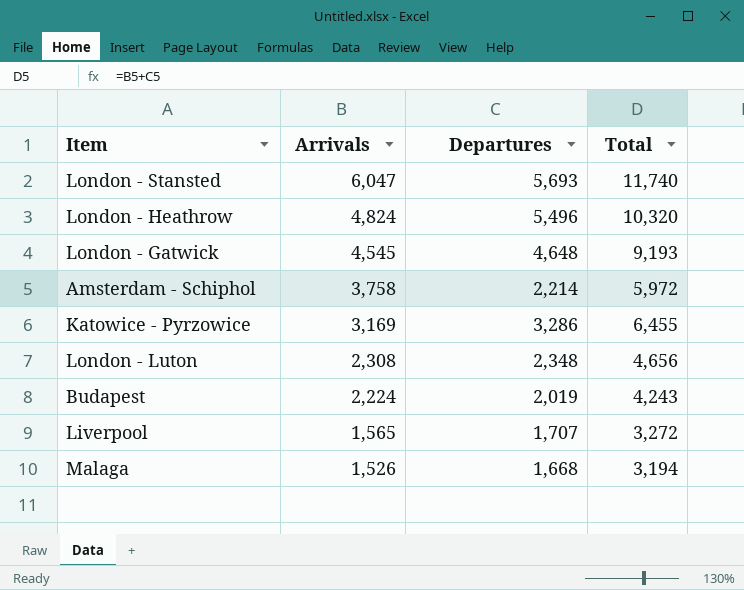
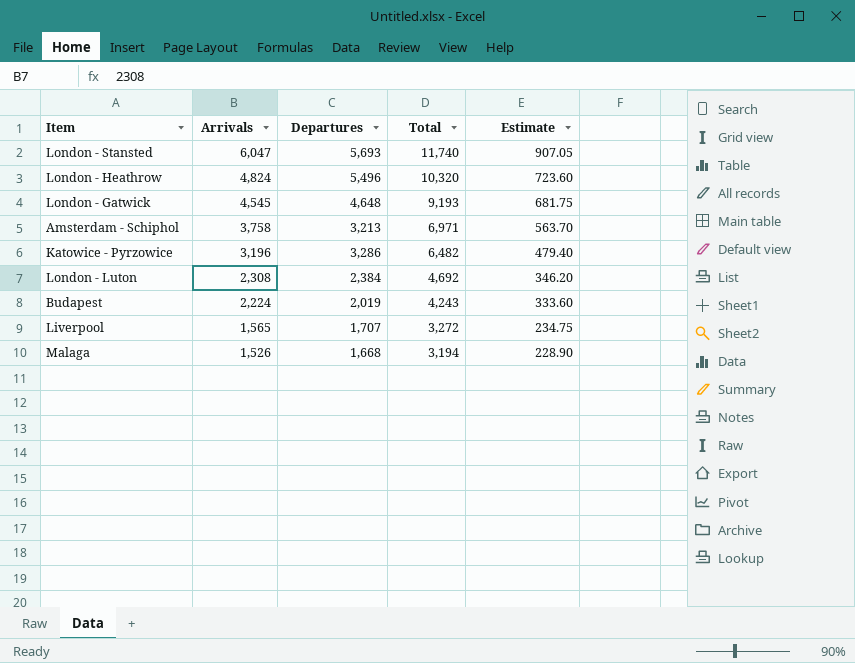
column Estimate | formula: none -> [Arrivals] * 0.15
Amsterdam - Schiphol | Departures: 2,214 -> 3,213
Amsterdam - Schiphol | Total: 5,972 -> 6,971
Katowice - Pyrzowice | Arrivals: 3,169 -> 3,196
Katowice - Pyrzowice | Total: 6,455 -> 6,482
London - Luton | Departures: 2,348 -> 2,384
London - Luton | Total: 4,656 -> 4,692

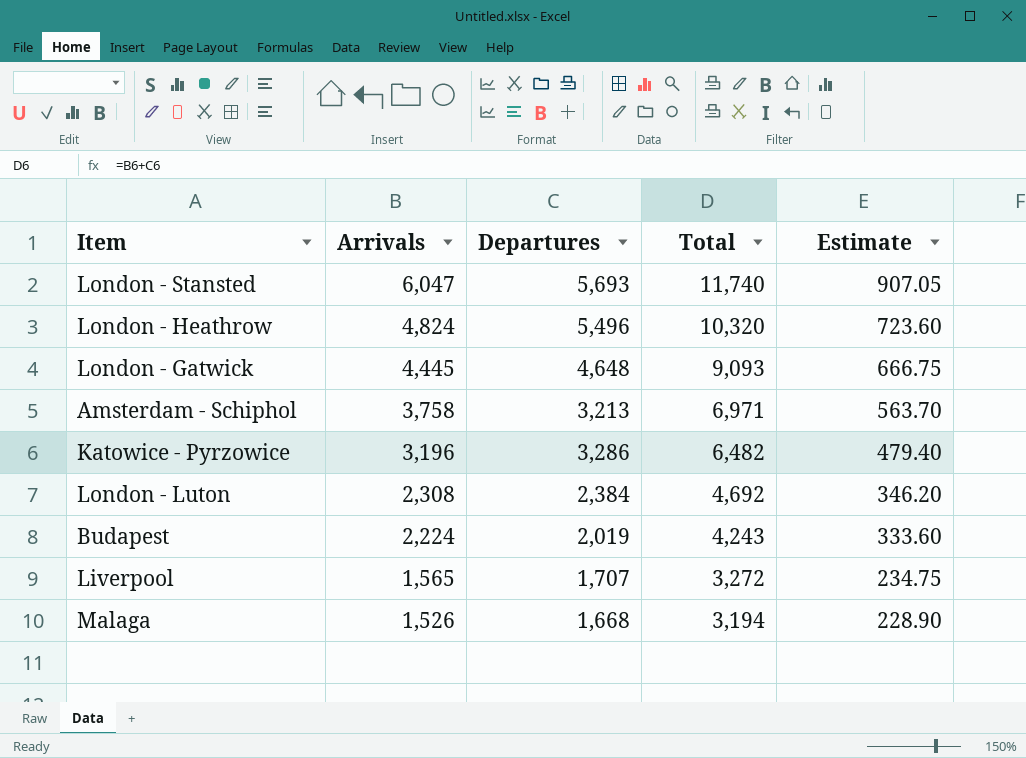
London - Gatwick | Arrivals: 4,545 -> 4,445
London - Gatwick | Total: 9,193 -> 9,093
London - Gatwick | Estimate: 681.75 -> 666.75

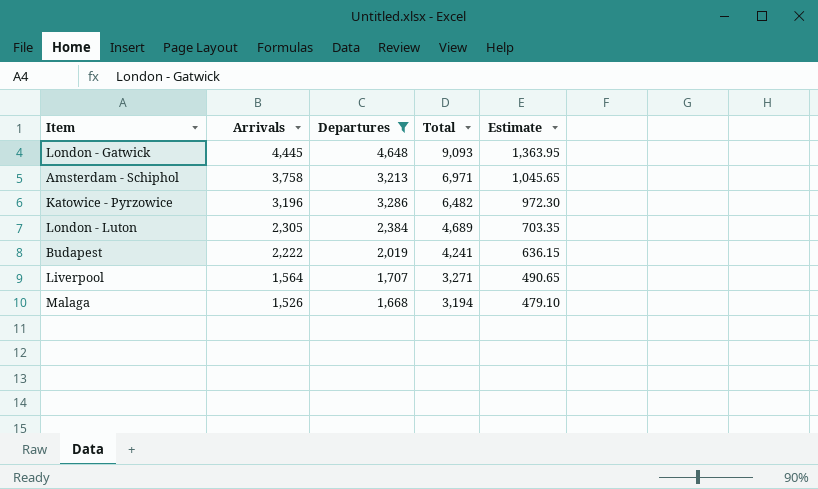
filter: none -> Departures <= 4,648
column Estimate | formula: [Arrivals] * 0.15 -> [Total] * 0.15
London - Luton | Arrivals: 2,308 -> 2,305
London - Luton | Total: 4,692 -> 4,689
Budapest | Arrivals: 2,224 -> 2,222
Budapest | Total: 4,243 -> 4,241
Liverpool | Arrivals: 1,565 -> 1,564
Liverpool | Total: 3,272 -> 3,271

